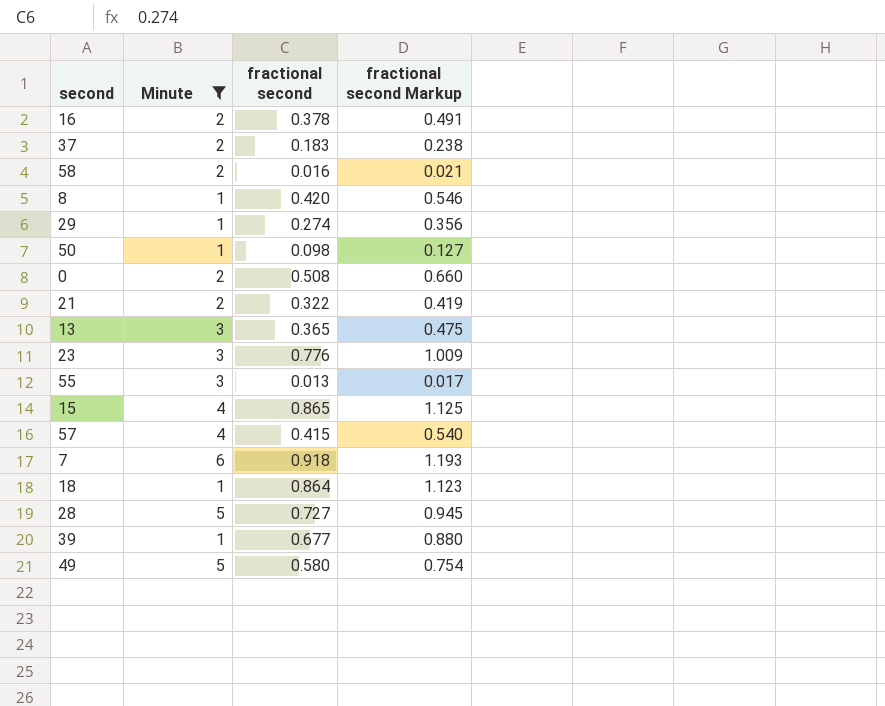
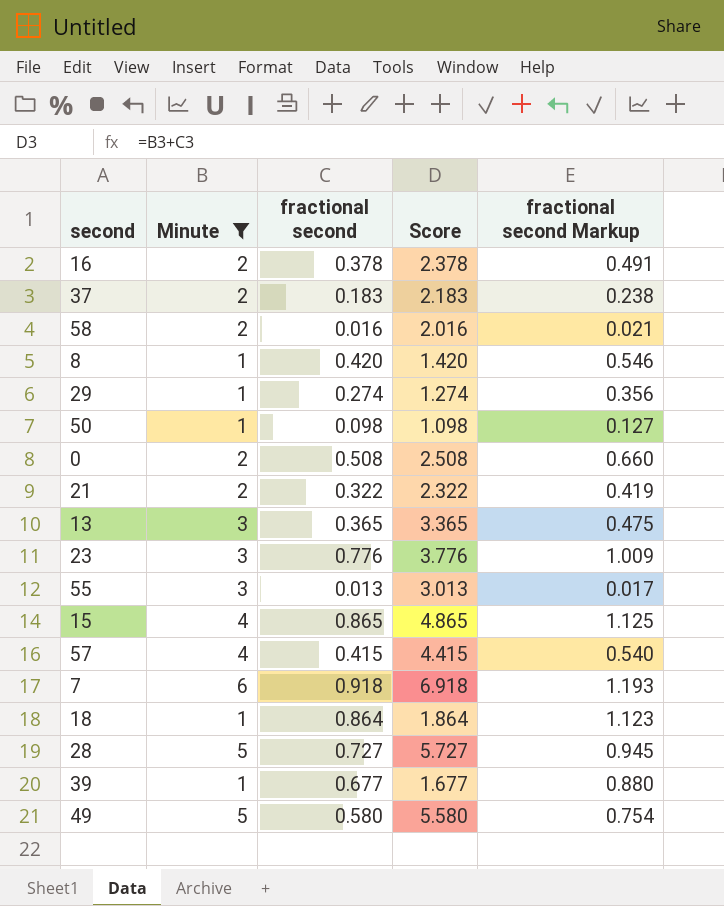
column Score | formula: none -> [Minute] + [fractional second]

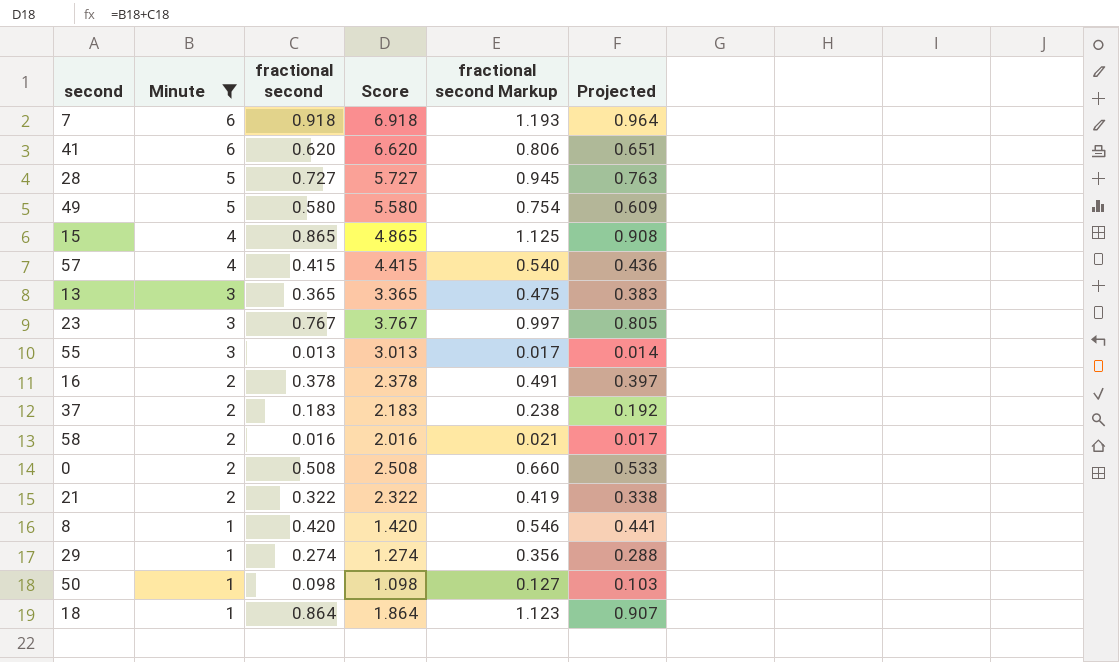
row order: none -> Minute descending
column Projected | formula: none -> [fractional second] * 1.05
row 39: 1 | 0.677 | 1.677 | 0.880 -> none
row 41: none -> 6 | 0.620 | 6.620 | 0.806 | 0.651
23 | fractional second: 0.776 -> 0.767
23 | Score: 3.776 -> 3.767
23 | fractional second Markup: 1.009 -> 0.997

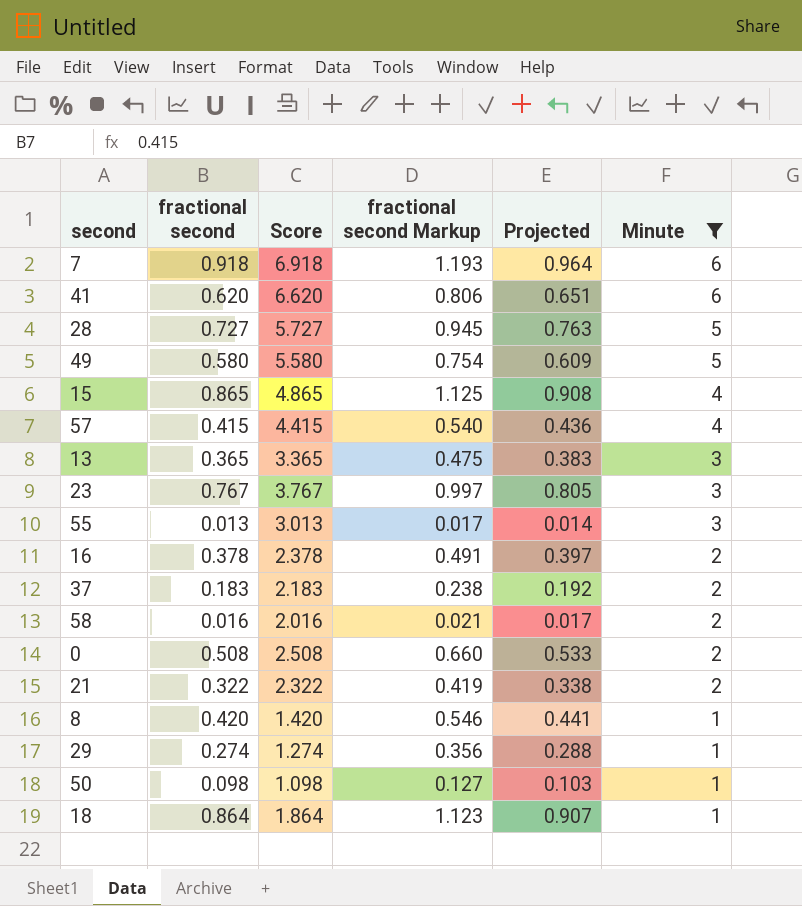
column Minute | position: 2 -> 6

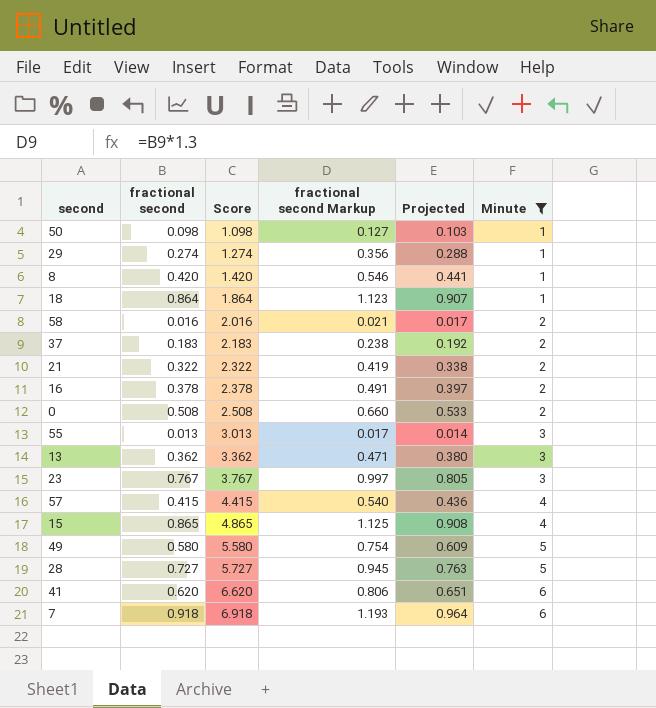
row order: Minute descending -> Score ascending
13 | fractional second: 0.365 -> 0.362
13 | Score: 3.365 -> 3.362
13 | fractional second Markup: 0.475 -> 0.471
13 | Projected: 0.383 -> 0.380

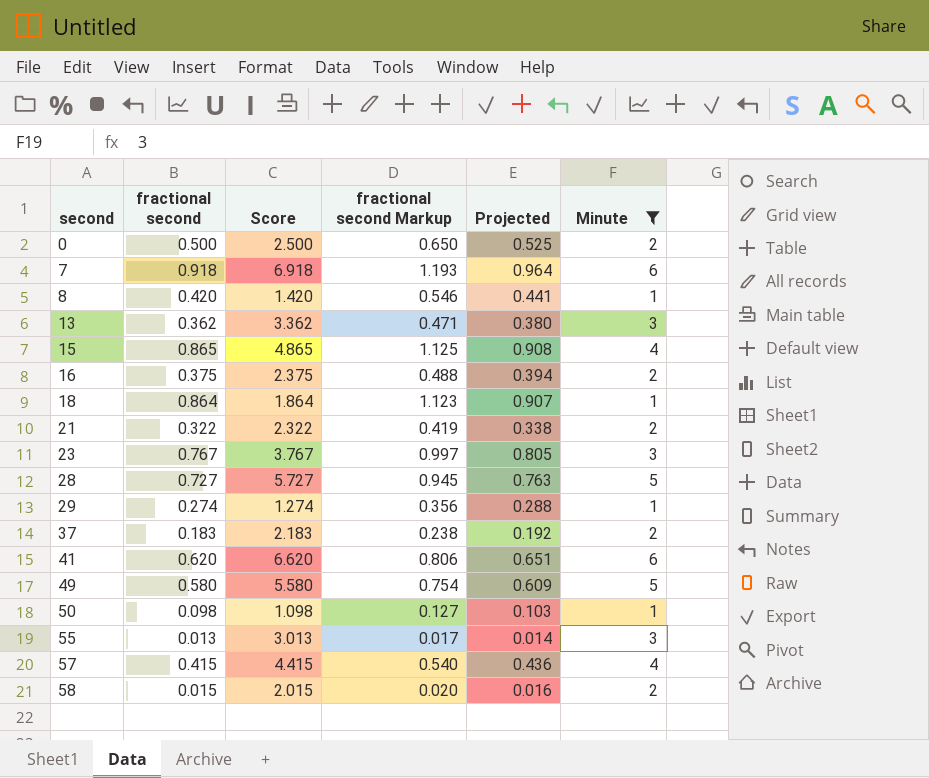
row order: Score ascending -> second ascending
0 | fractional second: 0.508 -> 0.500
0 | Score: 2.508 -> 2.500
0 | fractional second Markup: 0.660 -> 0.650
0 | Projected: 0.533 -> 0.525
16 | fractional second: 0.378 -> 0.375
16 | Score: 2.378 -> 2.375
16 | fractional second Markup: 0.491 -> 0.488
16 | Projected: 0.397 -> 0.394
58 | fractional second: 0.016 -> 0.015
58 | Score: 2.016 -> 2.015
58 | fractional second Markup: 0.021 -> 0.020
58 | Projected: 0.017 -> 0.016

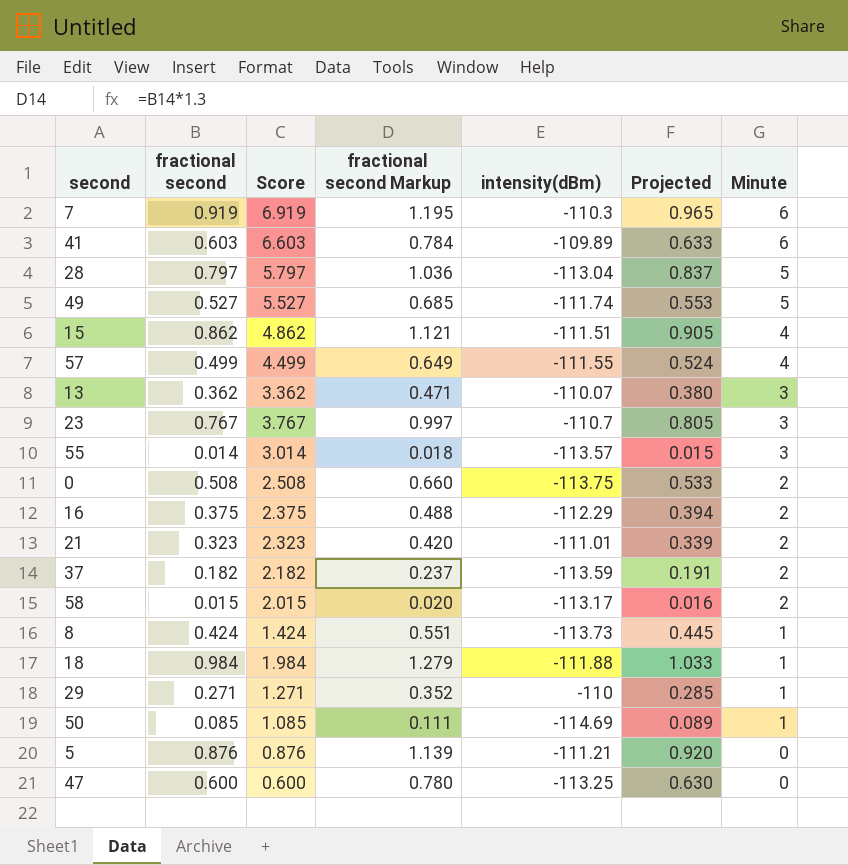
filter: Minute != 0 -> none
row order: second ascending -> Minute descending
column intensity(dBm) | position: none -> 5
7 | fractional second: 0.918 -> 0.919
7 | Score: 6.918 -> 6.919
7 | fractional second Markup: 1.193 -> 1.195
7 | Projected: 0.964 -> 0.965
41 | fractional second: 0.620 -> 0.603
41 | Score: 6.620 -> 6.603
41 | fractional second Markup: 0.806 -> 0.784
41 | Projected: 0.651 -> 0.633
28 | fractional second: 0.727 -> 0.797
28 | Score: 5.727 -> 5.797
28 | fractional second Markup: 0.945 -> 1.036
28 | Projected: 0.763 -> 0.837
49 | fractional second: 0.580 -> 0.527
49 | Score: 5.580 -> 5.527
49 | fractional second Markup: 0.754 -> 0.685
49 | Projected: 0.609 -> 0.553
15 | fractional second: 0.865 -> 0.862
15 | Score: 4.865 -> 4.862
15 | fractional second Markup: 1.125 -> 1.121
15 | Projected: 0.908 -> 0.905
57 | fractional second: 0.415 -> 0.499
57 | Score: 4.415 -> 4.499
57 | fractional second Markup: 0.540 -> 0.649
57 | Projected: 0.436 -> 0.524
55 | fractional second: 0.013 -> 0.014
55 | Score: 3.013 -> 3.014
55 | fractional second Markup: 0.017 -> 0.018
55 | Projected: 0.014 -> 0.015
0 | fractional second: 0.500 -> 0.508
0 | Score: 2.500 -> 2.508
0 | fractional second Markup: 0.650 -> 0.660
0 | Projected: 0.525 -> 0.533
21 | fractional second: 0.322 -> 0.323
21 | Score: 2.322 -> 2.323
21 | fractional second Markup: 0.419 -> 0.420
21 | Projected: 0.338 -> 0.339
37 | fractional second: 0.183 -> 0.182
37 | Score: 2.183 -> 2.182
37 | fractional second Markup: 0.238 -> 0.237
37 | Projected: 0.192 -> 0.191
8 | fractional second: 0.420 -> 0.424
8 | Score: 1.420 -> 1.424
8 | fractional second Markup: 0.546 -> 0.551
8 | Projected: 0.441 -> 0.445
18 | fractional second: 0.864 -> 0.984
18 | Score: 1.864 -> 1.984
18 | fractional second Markup: 1.123 -> 1.279
18 | Projected: 0.907 -> 1.033
29 | fractional second: 0.274 -> 0.271
29 | Score: 1.274 -> 1.271
29 | fractional second Markup: 0.356 -> 0.352
29 | Projected: 0.288 -> 0.285
50 | fractional second: 0.098 -> 0.085
50 | Score: 1.098 -> 1.085
50 | fractional second Markup: 0.127 -> 0.111
50 | Projected: 0.103 -> 0.089

